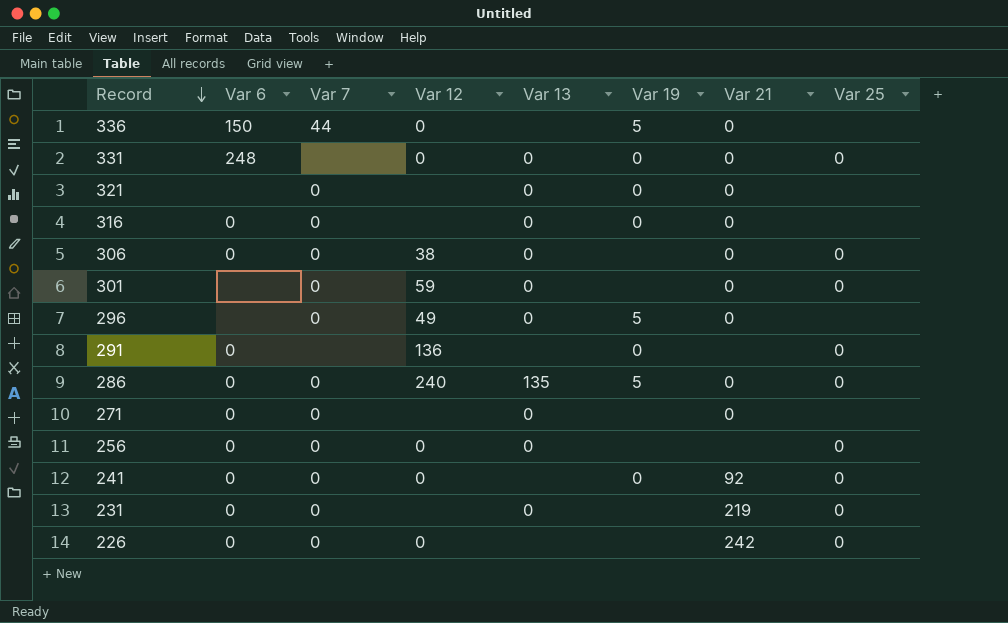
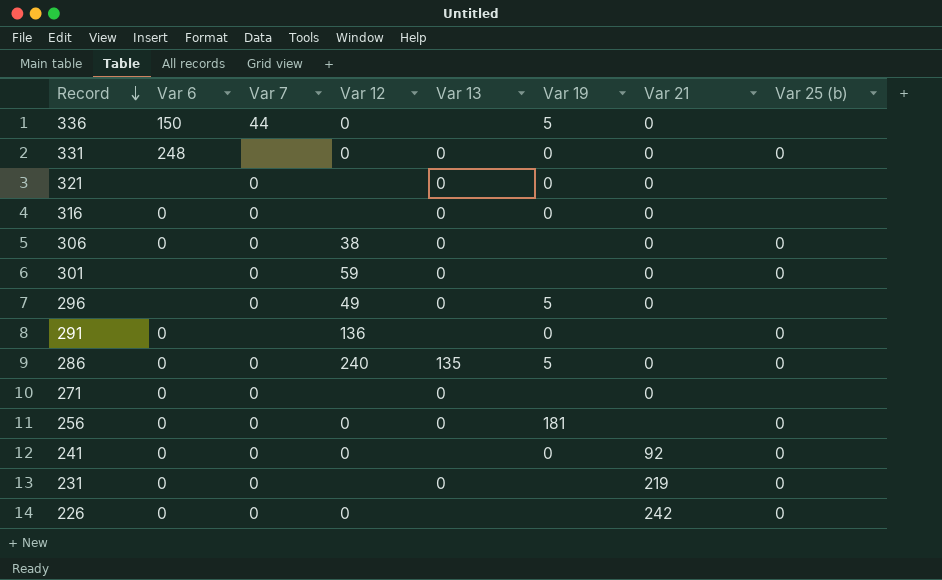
column name: Var 25 -> Var 25 (b)
256 | Var 19: none -> 181

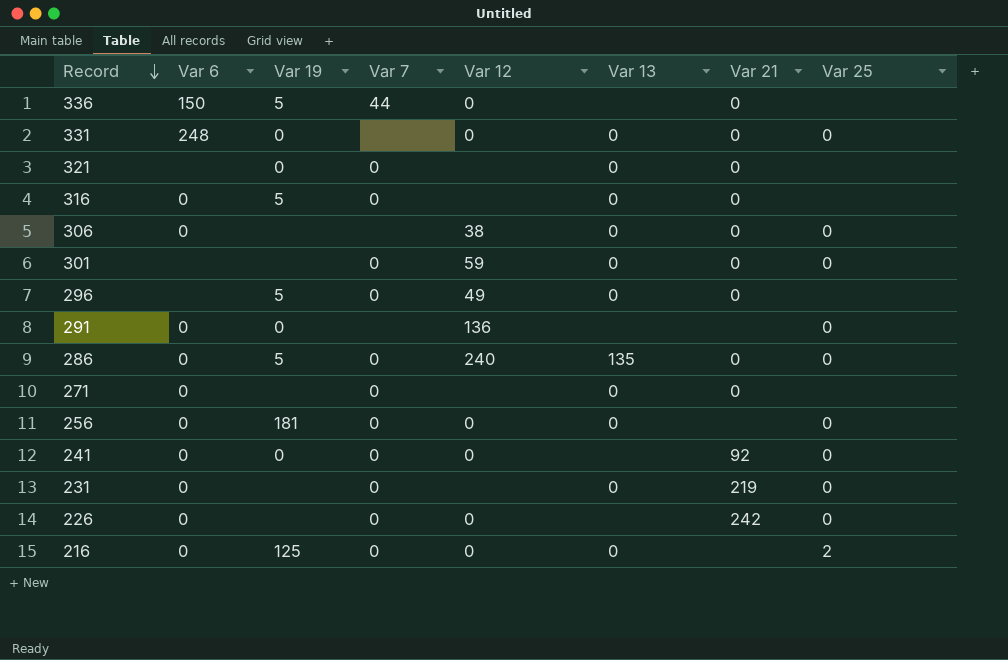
column Var 19 | position: 6 -> 3
column name: Var 25 (b) -> Var 25
316 | Var 19: 0 -> 5
306 | Var 7: 0 -> none
row 216: none -> 0 | 125 | 0 | 0 | 0 | none | 2

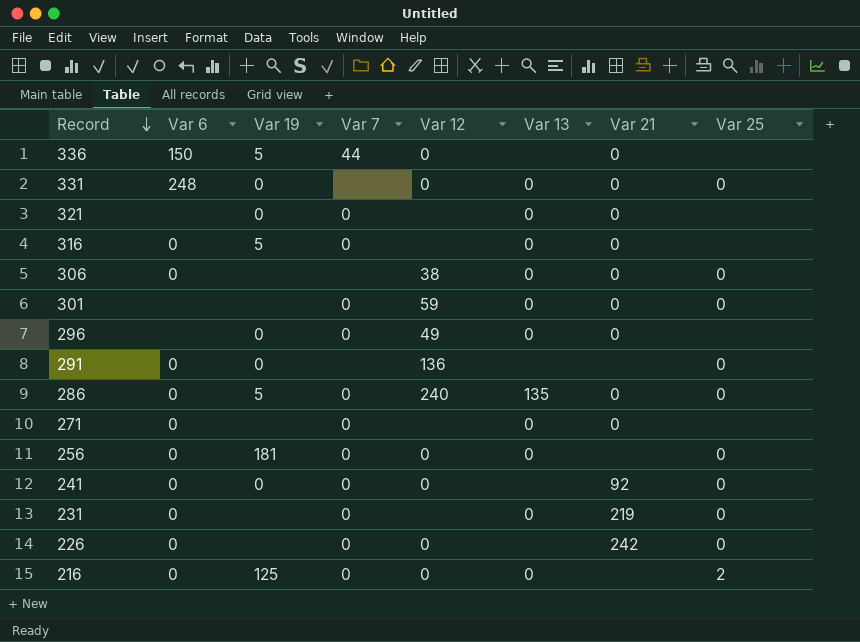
296 | Var 19: 5 -> 0

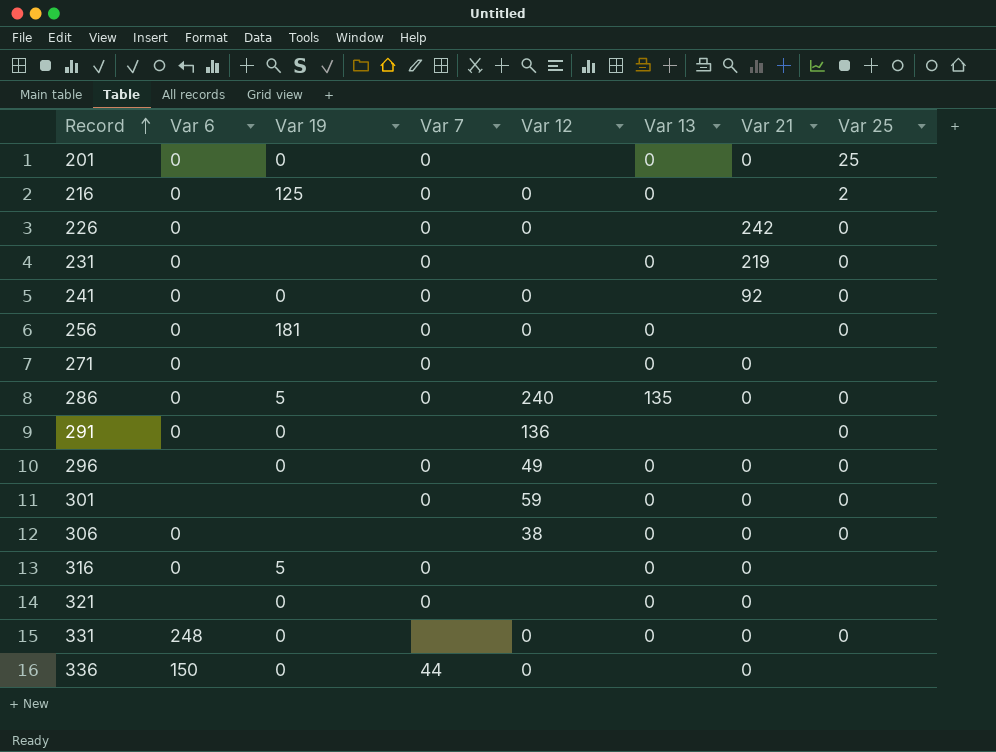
row order: Record descending -> Record ascending
row 201: none -> 0 | 0 | 0 | none | 0 | 0 | 25
296 | Var 25: none -> 0
336 | Var 19: 5 -> 0

